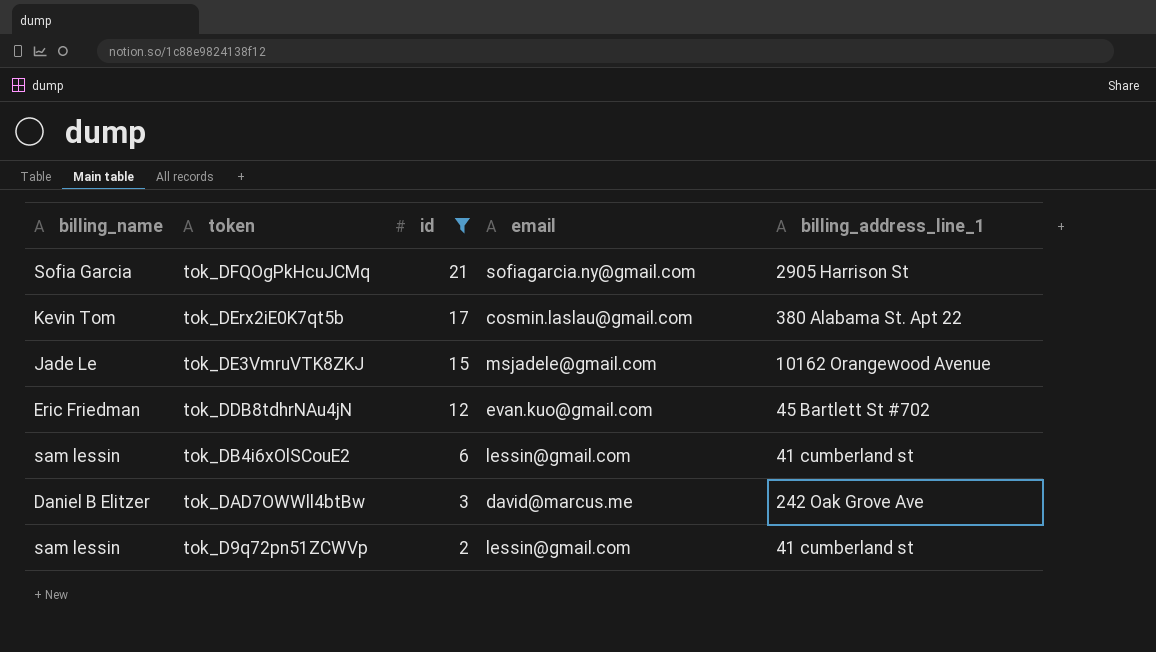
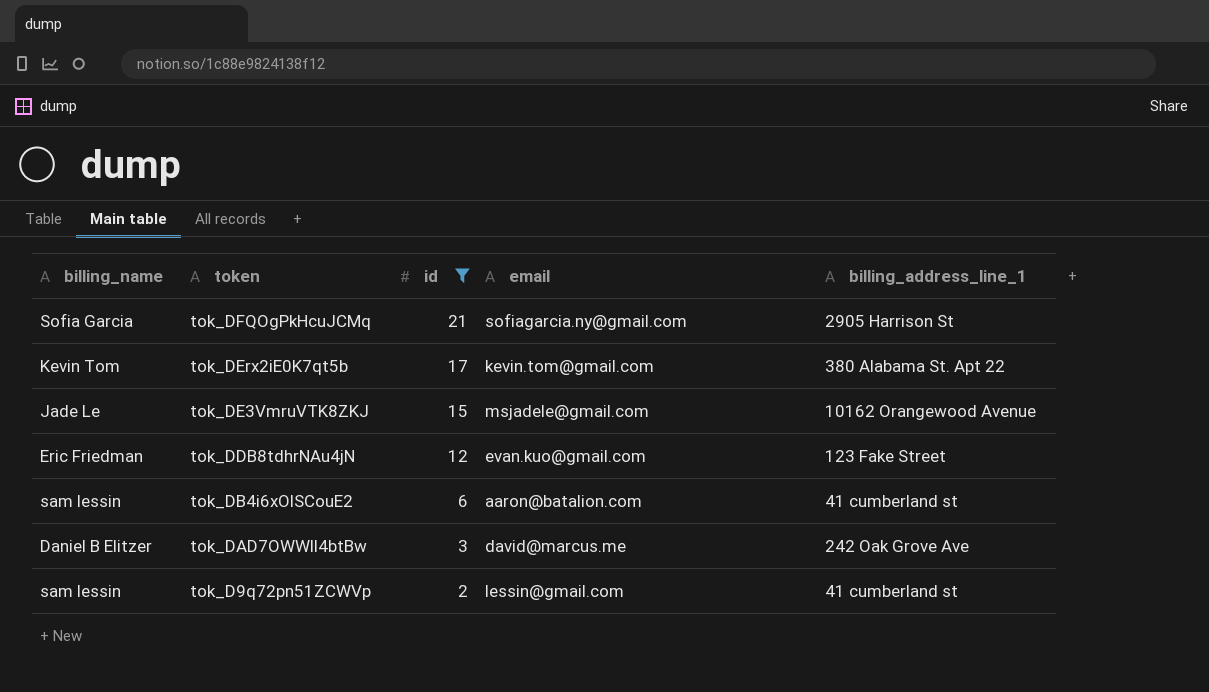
tok_DErx2iE0K7qt5b | email: cosmin.laslau@gmail.com -> kevin.tom@gmail.com
tok_DDB8tdhrNAu4jN | billing_address_line_1: 45 Bartlett St #702 -> 123 Fake Street
tok_DB4i6xOlSCouE2 | email: lessin@gmail.com -> aaron@batalion.com

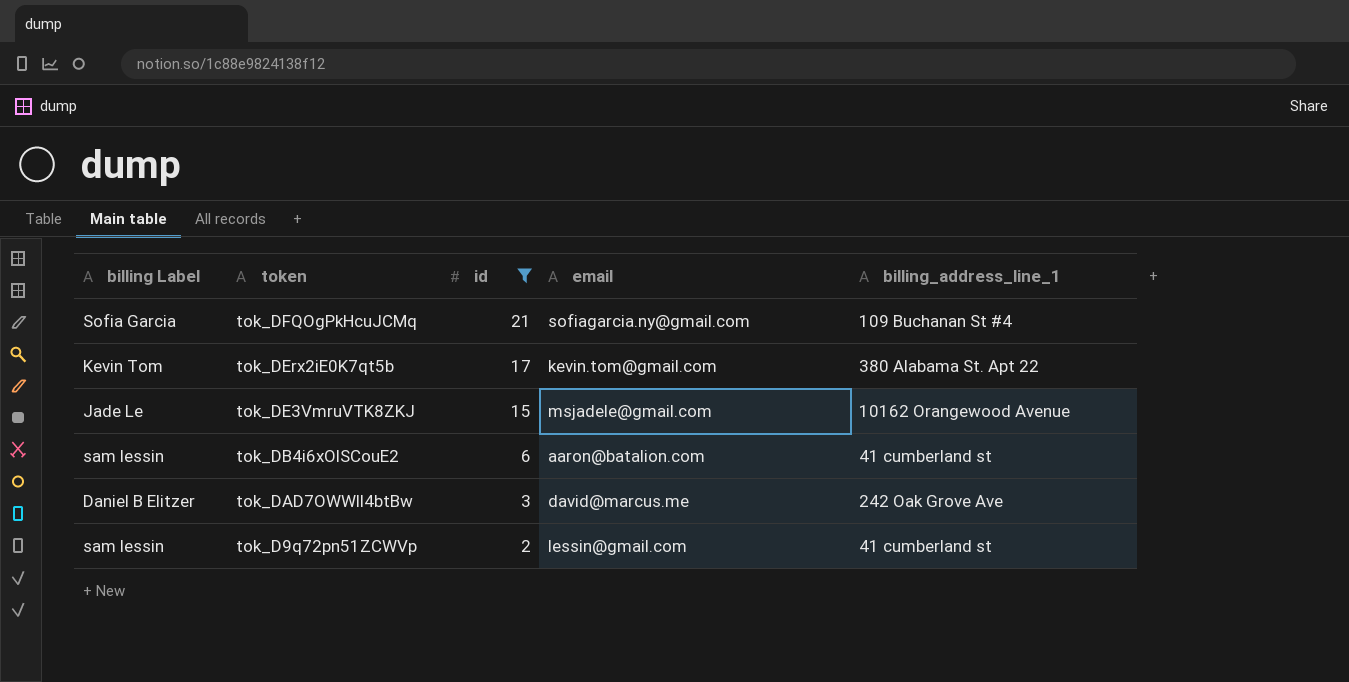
column name: billing_name -> billing Label
row tok_DDB8tdhrNAu4jN: Eric Friedman | 12 | evan.kuo@gmail.com | 123 Fake Street -> none
tok_DFQOgPkHcuJCMq | billing_address_line_1: 2905 Harrison St -> 109 Buchanan St #4

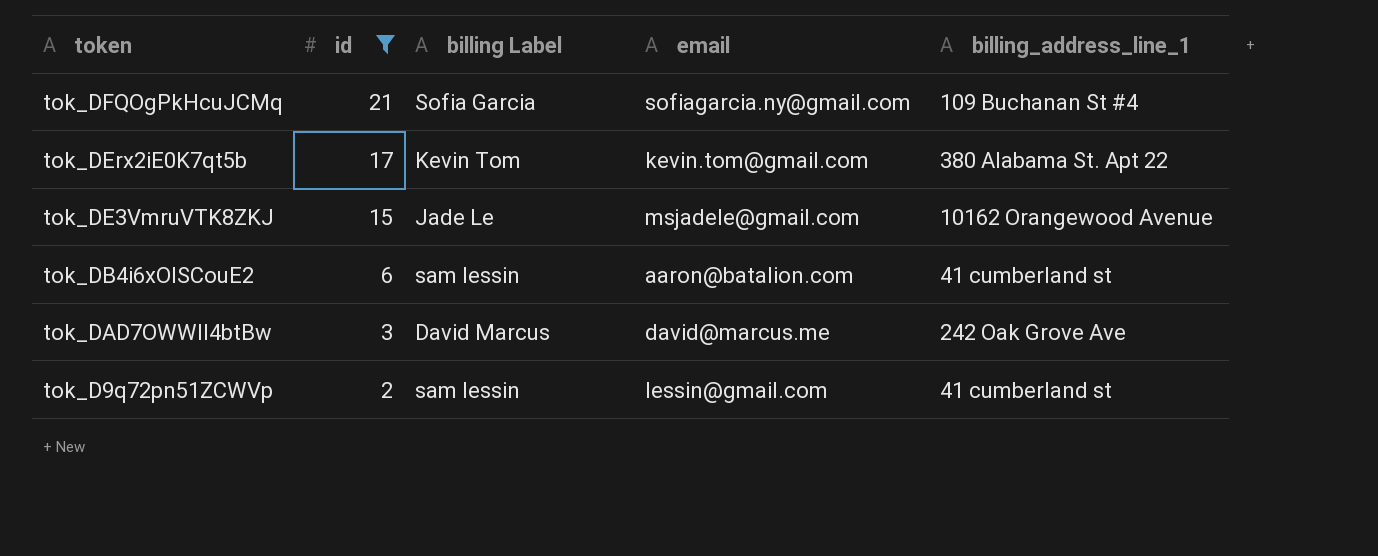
column billing Label | position: 1 -> 3
tok_DAD7OWWll4btBw | billing Label: Daniel B Elitzer -> David Marcus

